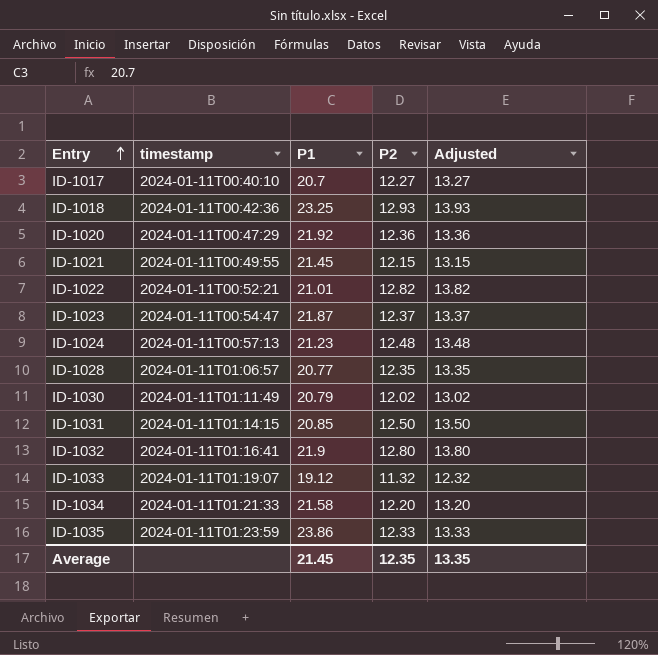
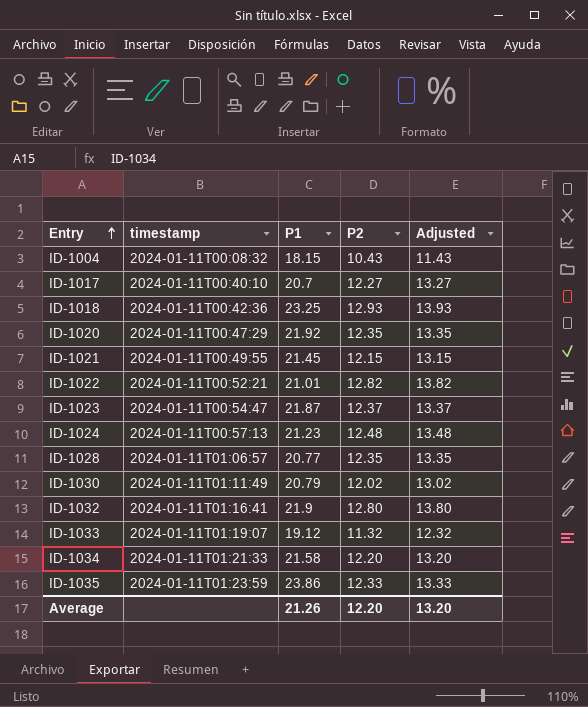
row ID-1031: 2024-01-11T01:14:15 | 20.85 | 12.50 | 13.50 -> none
row ID-1004: none -> 2024-01-11T00:08:32 | 18.15 | 10.43 | 11.43
ID-1020 | P2: 12.36 -> 12.35
ID-1020 | Adjusted: 13.36 -> 13.35
Average | P1: 21.45 -> 21.26
Average | P2: 12.35 -> 12.20
Average | Adjusted: 13.35 -> 13.20

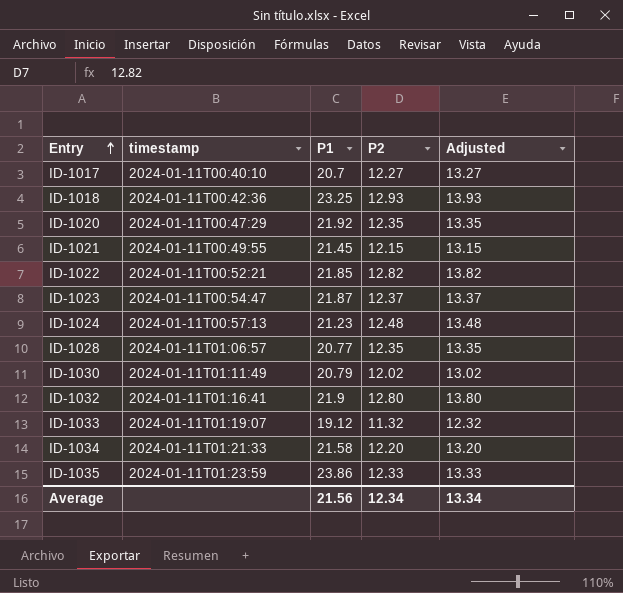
row ID-1004: 2024-01-11T00:08:32 | 18.15 | 10.43 | 11.43 -> none
ID-1022 | P1: 21.01 -> 21.85
Average | P1: 21.26 -> 21.56
Average | P2: 12.20 -> 12.34
Average | Adjusted: 13.20 -> 13.34

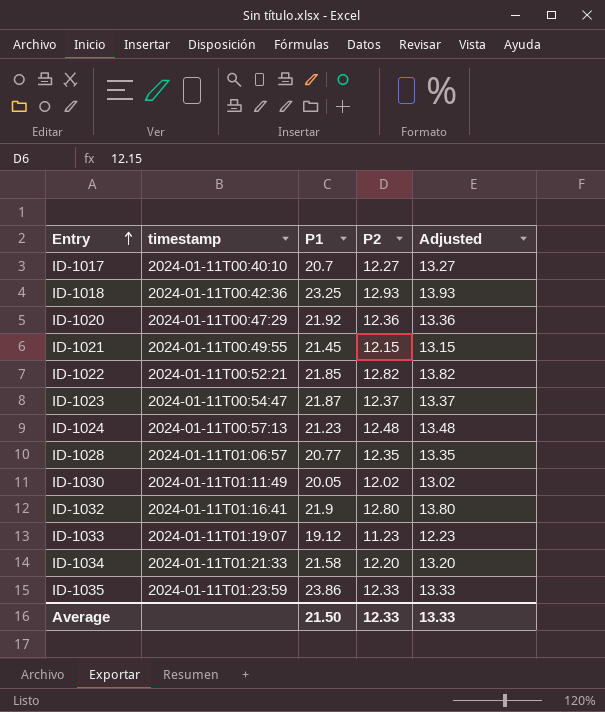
ID-1020 | P2: 12.35 -> 12.36
ID-1020 | Adjusted: 13.35 -> 13.36
ID-1030 | P1: 20.79 -> 20.05
ID-1033 | P2: 11.32 -> 11.23
ID-1033 | Adjusted: 12.32 -> 12.23
Average | P1: 21.56 -> 21.50
Average | P2: 12.34 -> 12.33
Average | Adjusted: 13.34 -> 13.33

